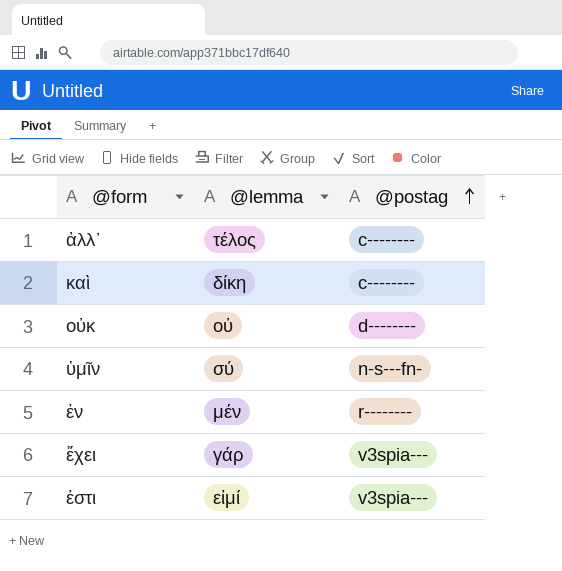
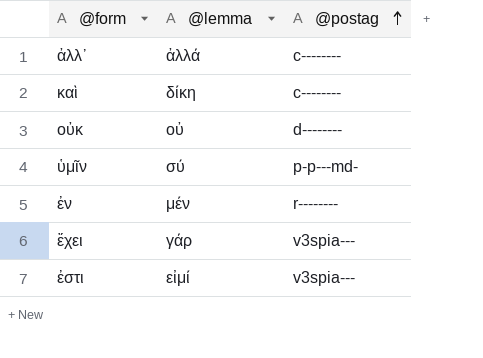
ἀλλ᾽ | @lemma: τέλος -> ἀλλά
ὑμῖν | @postag: n-s---fn- -> p-p---md-

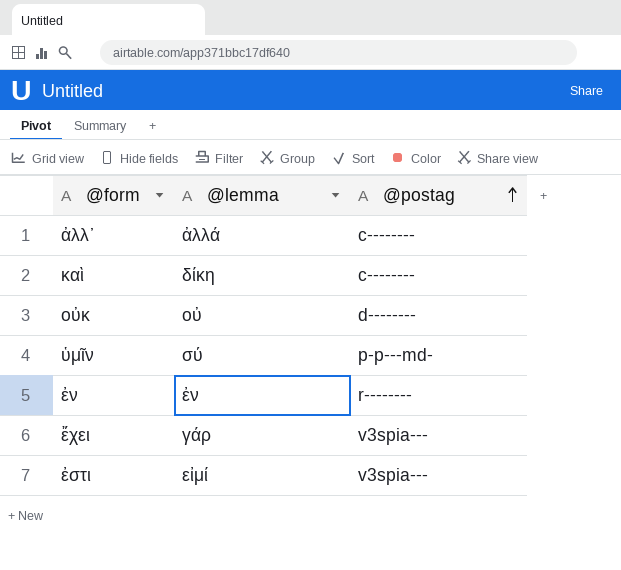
ἐν | @lemma: μέν -> ἐν

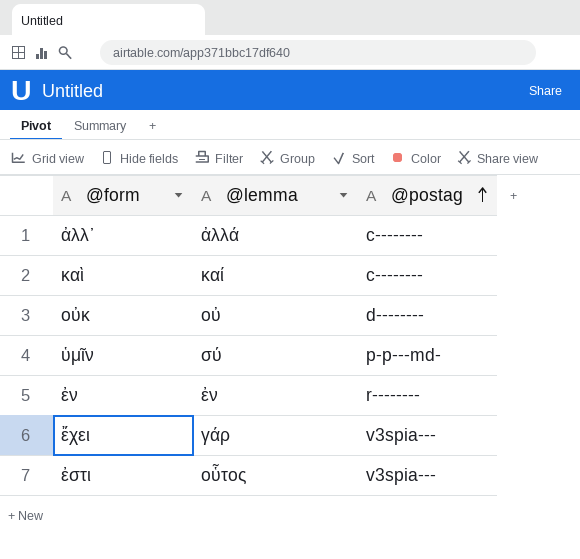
καὶ | @lemma: δίκη -> καί
ἐστι | @lemma: εἰμί -> οὗτος

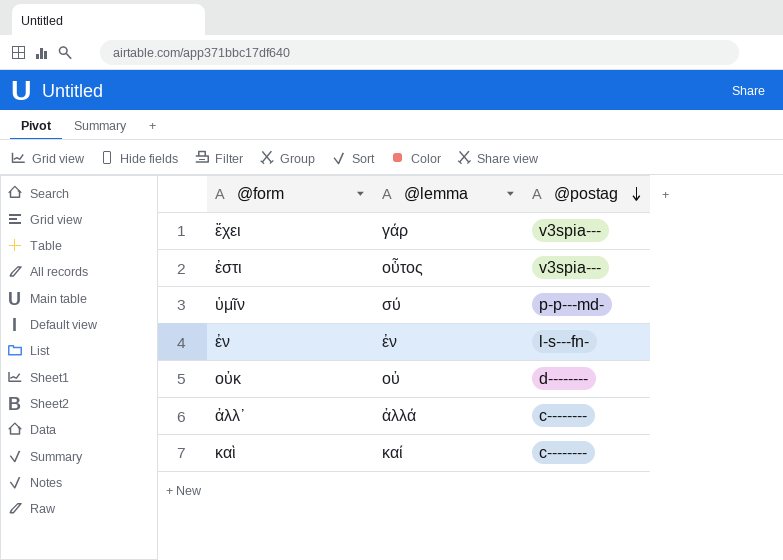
row order: @postag ascending -> @postag descending
ἐν | @postag: r-------- -> l-s---fn-

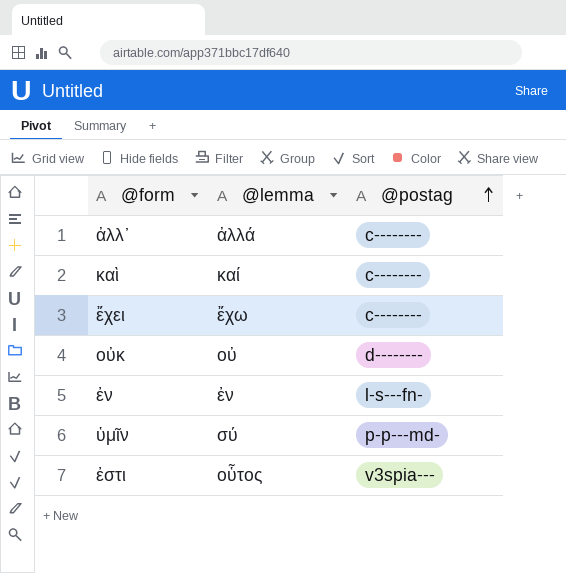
row order: @postag descending -> @postag ascending
ἔχει | @lemma: γάρ -> ἔχω
ἔχει | @postag: v3spia--- -> c--------

